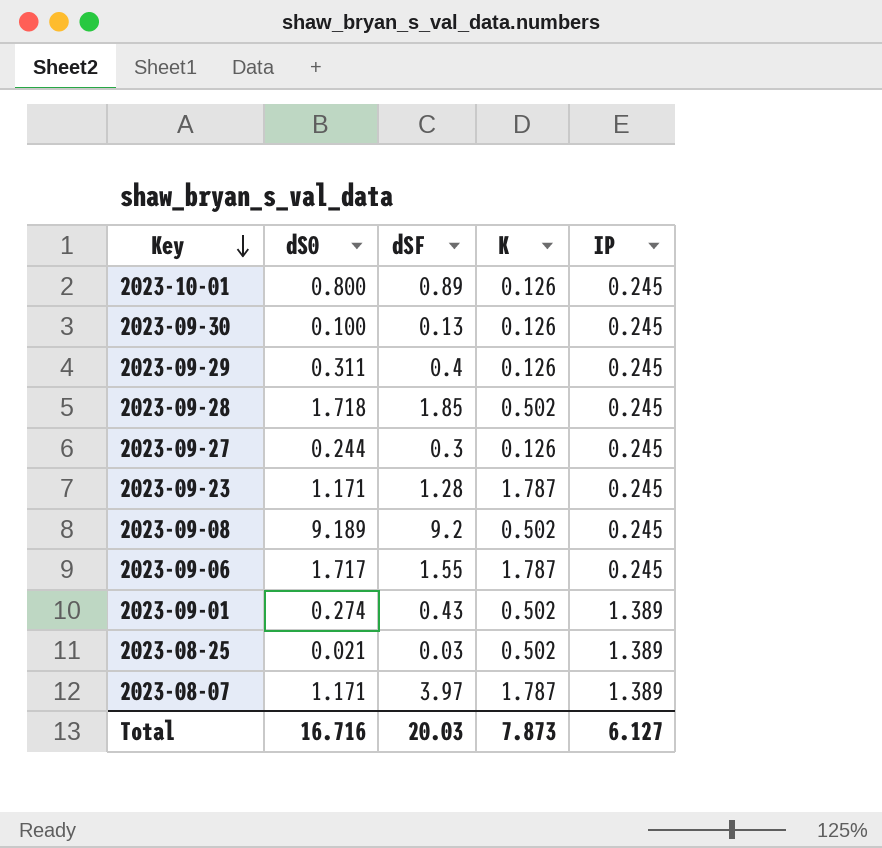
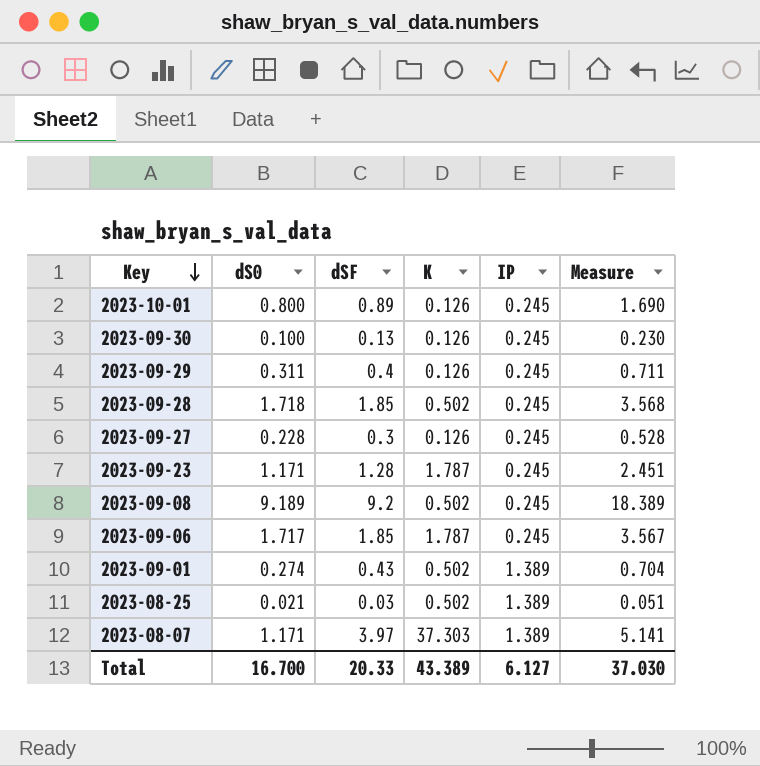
column Measure | formula: none -> [dS0] + [dSF]
2023-09-27 | dS0: 0.244 -> 0.228
2023-09-06 | dSF: 1.55 -> 1.85
2023-08-07 | K: 1.787 -> 37.303
Total | dS0: 16.716 -> 16.700
Total | dSF: 20.03 -> 20.33
Total | K: 7.873 -> 43.389

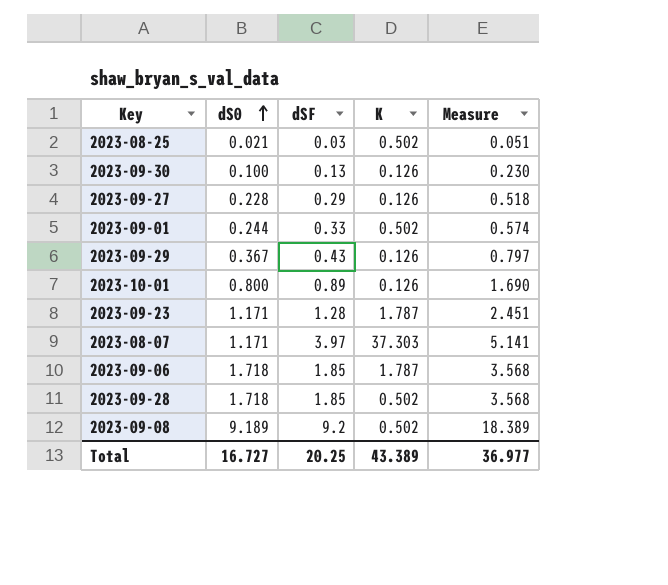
row order: Key descending -> dS0 ascending
column IP | position: 5 -> none
2023-09-27 | dSF: 0.3 -> 0.29
2023-09-27 | Measure: 0.528 -> 0.518
2023-09-01 | dS0: 0.274 -> 0.244
2023-09-01 | dSF: 0.43 -> 0.33
2023-09-01 | Measure: 0.704 -> 0.574
2023-09-29 | dS0: 0.311 -> 0.367
2023-09-29 | dSF: 0.4 -> 0.43
2023-09-29 | Measure: 0.711 -> 0.797
2023-09-06 | dS0: 1.717 -> 1.718
2023-09-06 | Measure: 3.567 -> 3.568
Total | dS0: 16.700 -> 16.727
Total | dSF: 20.33 -> 20.25
Total | Measure: 37.030 -> 36.977

